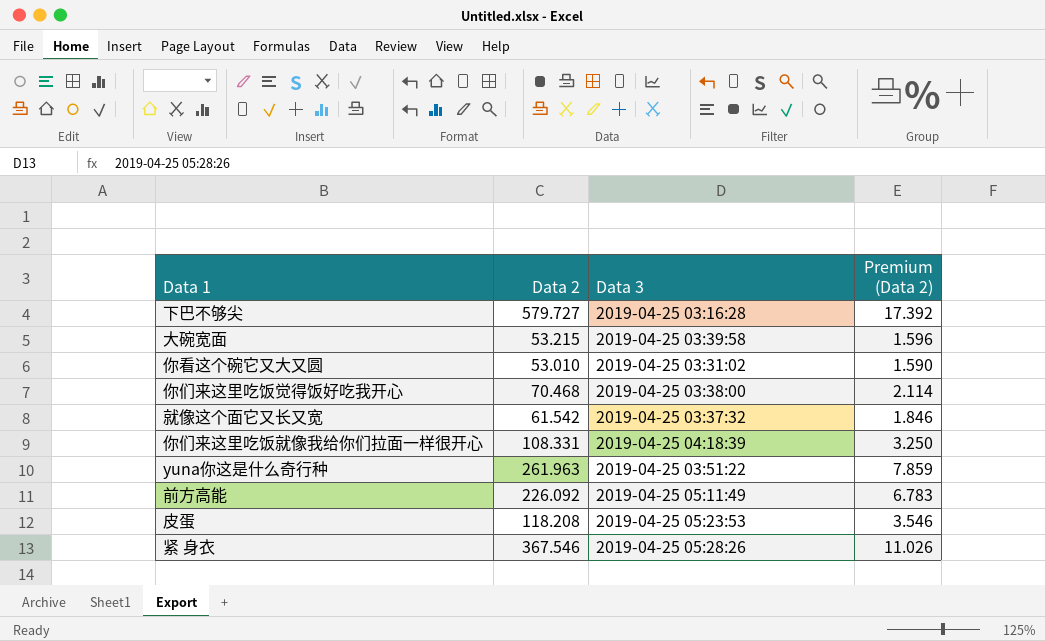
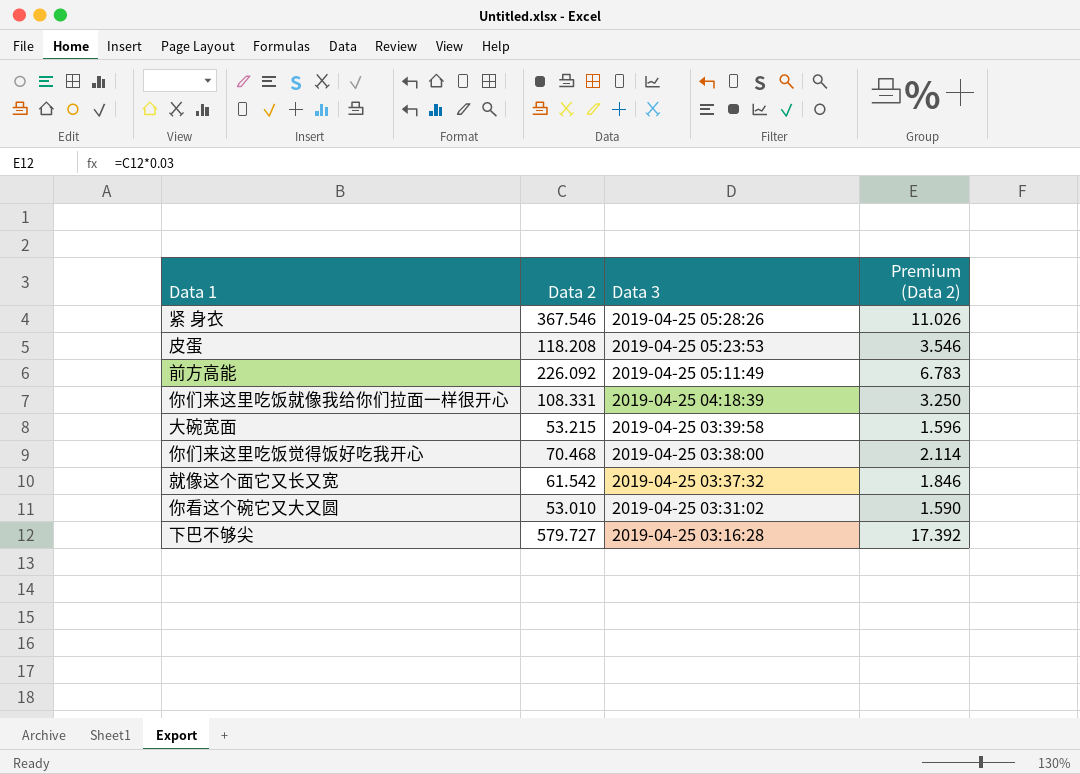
row order: none -> Data 3 descending
row yuna你这是什么奇行种: 261.963 | 2019-04-25 03:51:22 | 7.859 -> none

